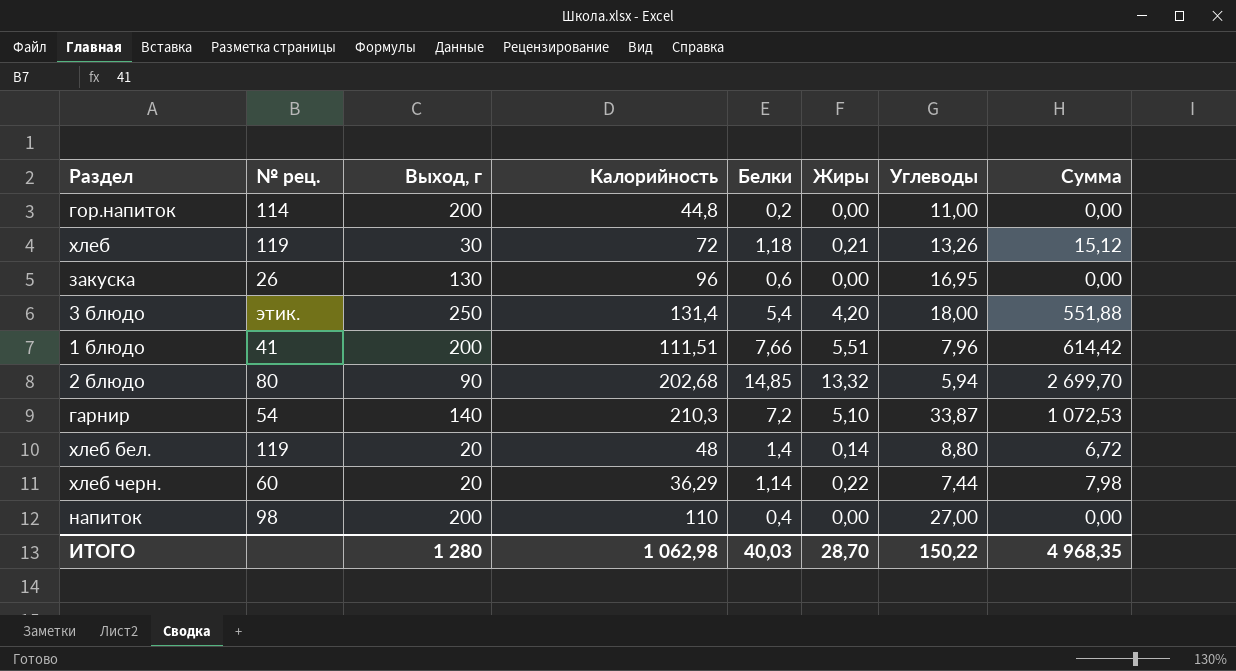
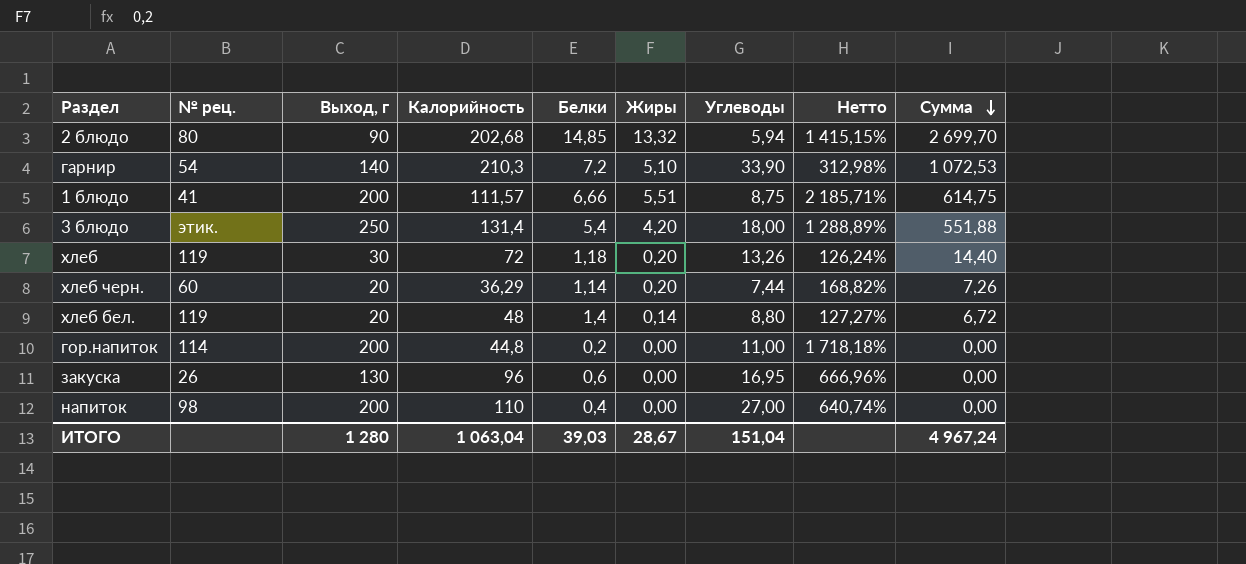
row order: none -> Сумма descending
column Нетто | formula: none -> ([Выход, г] - [Углеводы]) / [Углеводы]
гарнир | Углеводы: 33,87 -> 33,90
1 блюдо | Калорийность: 111,51 -> 111,57
1 блюдо | Белки: 7,66 -> 6,66
1 блюдо | Углеводы: 7,96 -> 8,75
1 блюдо | Сумма: 614,42 -> 614,75
хлеб | Жиры: 0,21 -> 0,20
хлеб | Сумма: 15,12 -> 14,40
хлеб черн. | Жиры: 0,22 -> 0,20
хлеб черн. | Сумма: 7,98 -> 7,26
ИТОГО | Калорийность: 1 062,98 -> 1 063,04
ИТОГО | Белки: 40,03 -> 39,03
ИТОГО | Жиры: 28,70 -> 28,67
ИТОГО | Углеводы: 150,22 -> 151,04
ИТОГО | Сумма: 4 968,35 -> 4 967,24

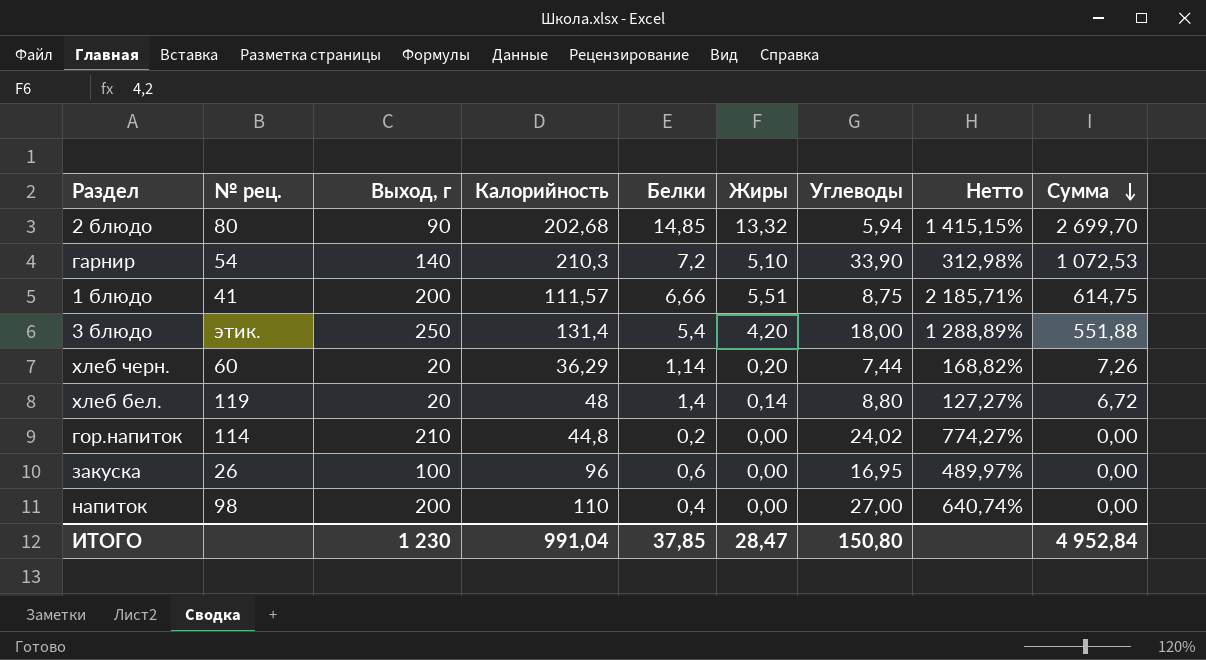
row хлеб: 119 | 30 | 72 | 1,18 | 0,20 | 13,26 | 126,24% | 14,40 -> none
гор.напиток | Выход, г: 200 -> 210
гор.напиток | Углеводы: 11,00 -> 24,02
гор.напиток | Нетто: 1 718,18% -> 774,27%
закуска | Выход, г: 130 -> 100
закуска | Нетто: 666,96% -> 489,97%
ИТОГО | Выход, г: 1 280 -> 1 230
ИТОГО | Калорийность: 1 063,04 -> 991,04
ИТОГО | Белки: 39,03 -> 37,85
ИТОГО | Жиры: 28,67 -> 28,47
ИТОГО | Углеводы: 151,04 -> 150,80
ИТОГО | Сумма: 4 967,24 -> 4 952,84

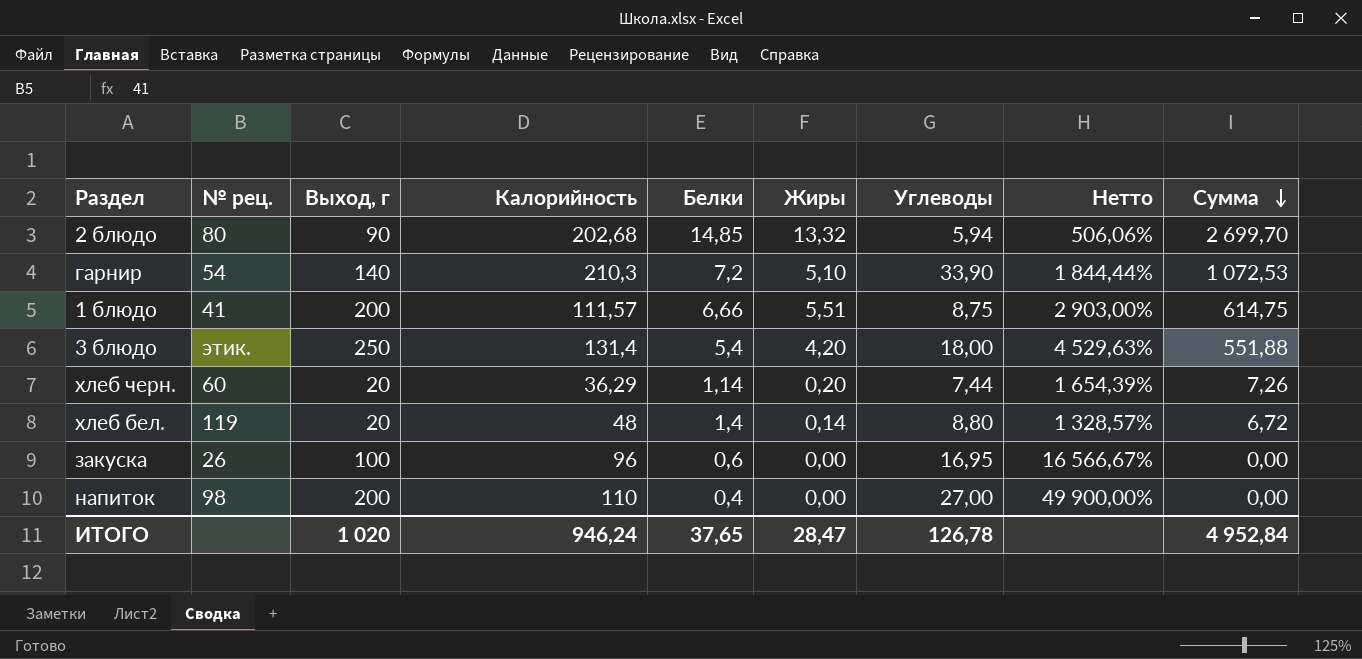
column Нетто | formula: ([Выход, г] - [Углеводы]) / [Углеводы] -> ([Выход, г] - [Белки]) / [Белки]
row гор.напиток: 114 | 210 | 44,8 | 0,2 | 0,00 | 24,02 | 774,27% | 0,00 -> none
ИТОГО | Выход, г: 1 230 -> 1 020
ИТОГО | Калорийность: 991,04 -> 946,24
ИТОГО | Белки: 37,85 -> 37,65
ИТОГО | Углеводы: 150,80 -> 126,78

